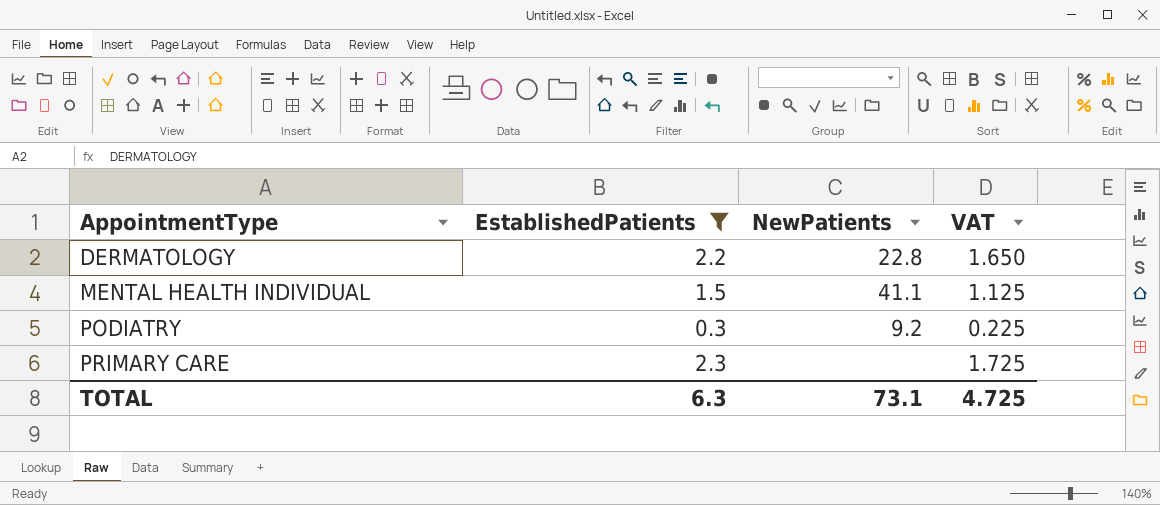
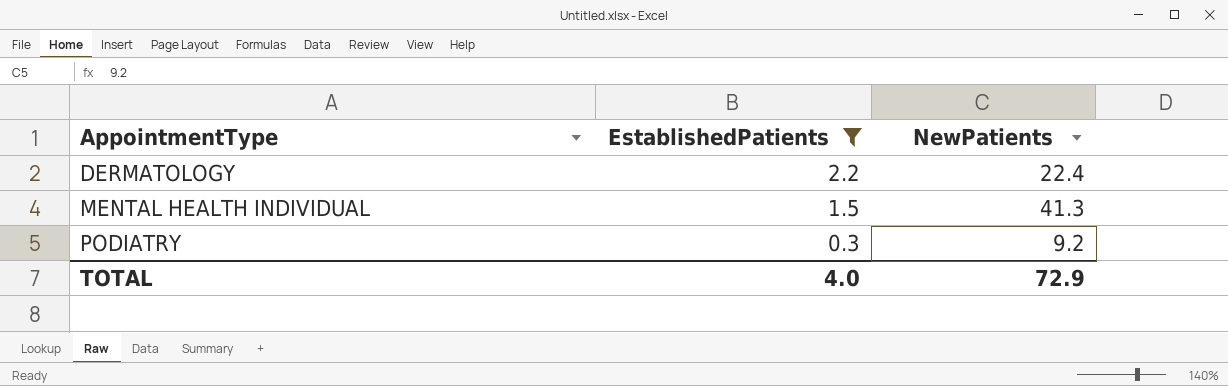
column VAT | formula: [EstablishedPatients] * 0.75 -> none
row PRIMARY CARE: 2.3 | none | 1.725 -> none
DERMATOLOGY | NewPatients: 22.8 -> 22.4
MENTAL HEALTH INDIVIDUAL | NewPatients: 41.1 -> 41.3
TOTAL | EstablishedPatients: 6.3 -> 4.0
TOTAL | NewPatients: 73.1 -> 72.9

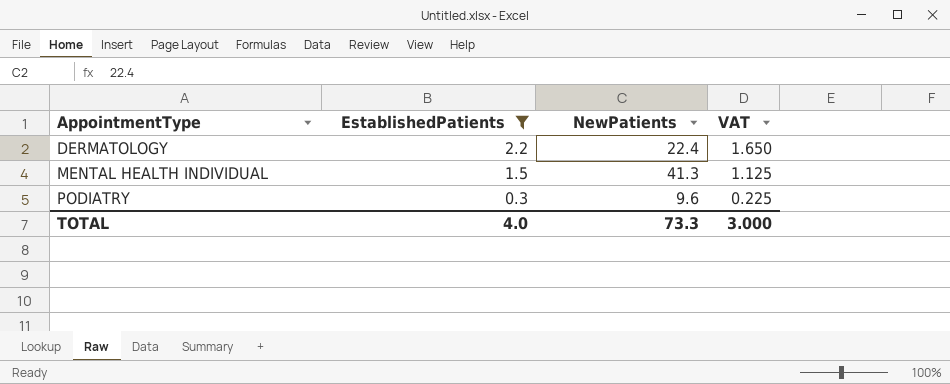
column VAT | formula: none -> [EstablishedPatients] * 0.75
PODIATRY | NewPatients: 9.2 -> 9.6
TOTAL | NewPatients: 72.9 -> 73.3

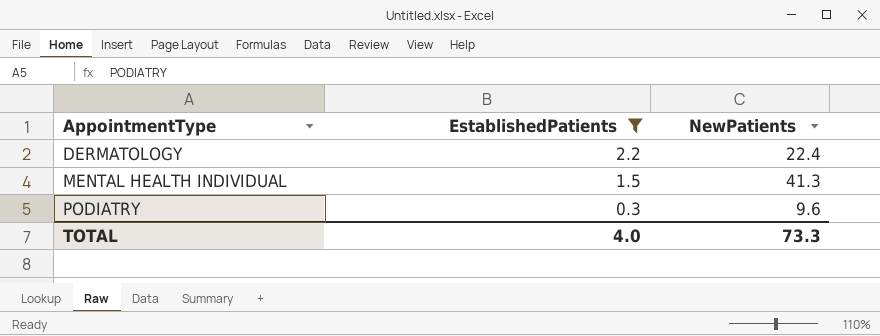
column VAT | formula: [EstablishedPatients] * 0.75 -> none

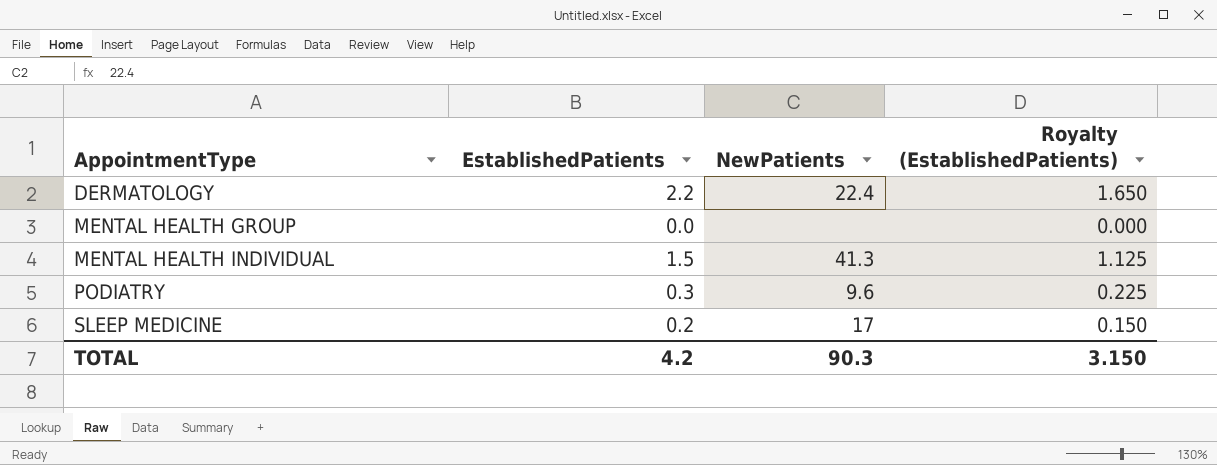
filter: EstablishedPatients >= 0.3 -> none
column Royalty (EstablishedPatients) | formula: none -> [EstablishedPatients] * 0.75
TOTAL | EstablishedPatients: 4.0 -> 4.2
TOTAL | NewPatients: 73.3 -> 90.3

